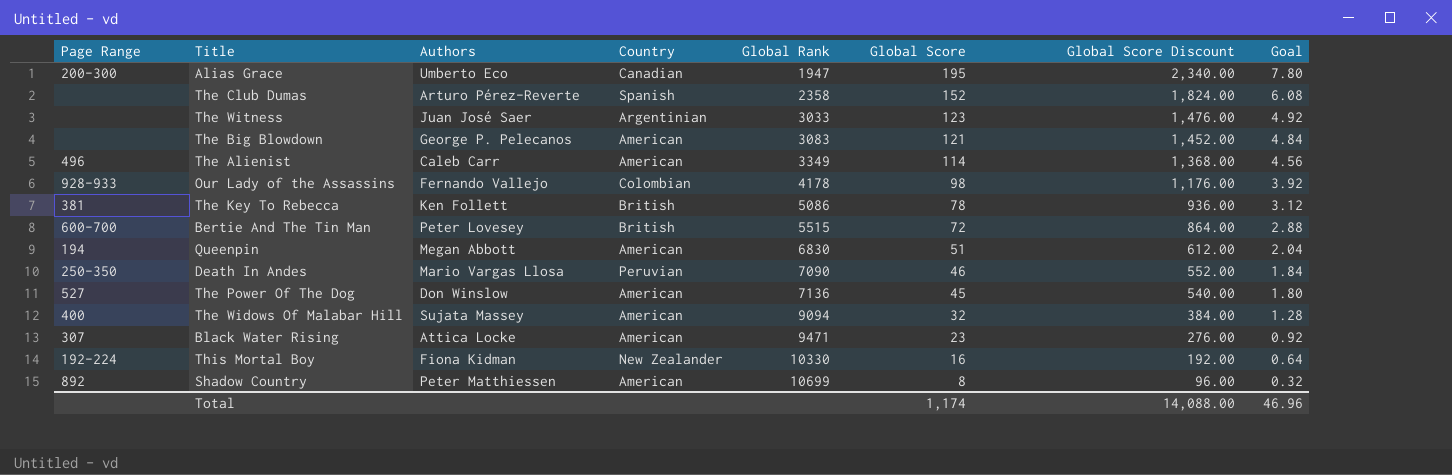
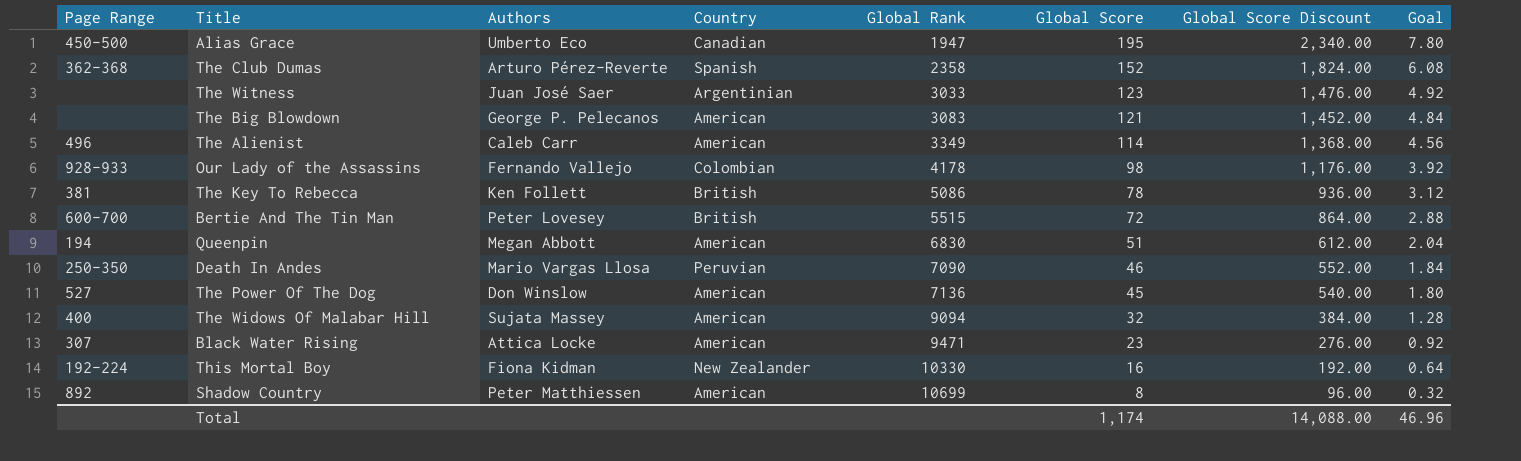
Alias Grace | Page Range: 200-300 -> 450-500
The Club Dumas | Page Range: none -> 362-368

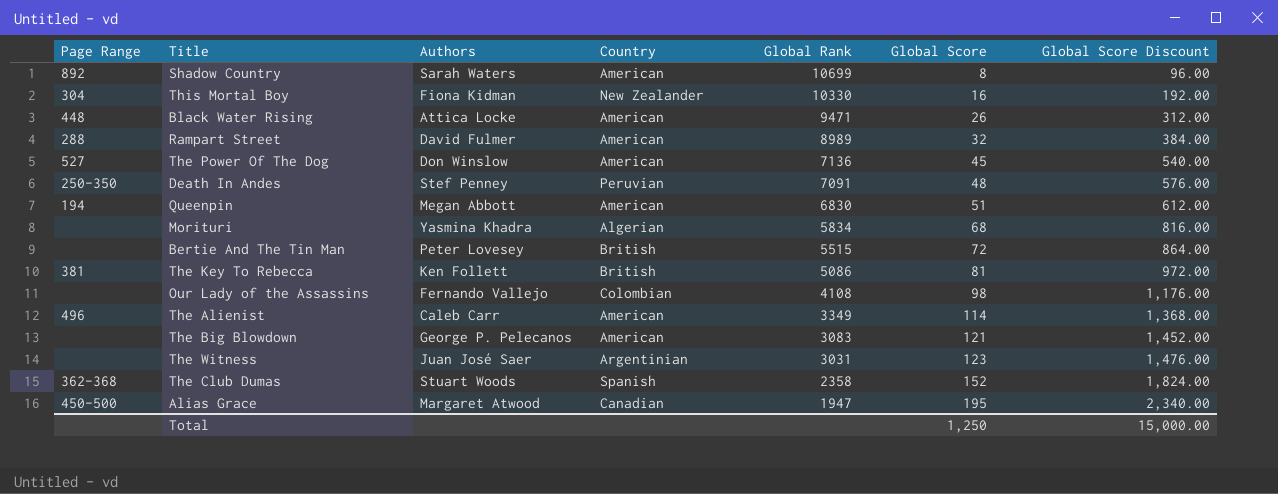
row order: Global Rank ascending -> Global Rank descending
column Goal | formula: [Global Score] * 0.04 -> none
row The Widows Of Malabar Hill: 400 | Sujata Massey | American | 9094 | 32 | 384.00 | 1.28 -> none
Shadow Country | Authors: Peter Matthiessen -> Sarah Waters
This Mortal Boy | Page Range: 192-224 -> 304
Black Water Rising | Page Range: 307 -> 448
Black Water Rising | Global Score: 23 -> 26
Black Water Rising | Global Score Discount: 276.00 -> 312.00
row Rampart Street: none -> 288 | David Fulmer | American | 8989 | 32 | 384.00
Death In Andes | Authors: Mario Vargas Llosa -> Stef Penney
Death In Andes | Global Rank: 7090 -> 7091
Death In Andes | Global Score: 46 -> 48
Death In Andes | Global Score Discount: 552.00 -> 576.00
row Morituri: none -> none | Yasmina Khadra | Algerian | 5834 | 68 | 816.00
Bertie And The Tin Man | Page Range: 600-700 -> none
The Key To Rebecca | Global Score: 78 -> 81
The Key To Rebecca | Global Score Discount: 936.00 -> 972.00
Our Lady of the Assassins | Page Range: 928-933 -> none
Our Lady of the Assassins | Global Rank: 4178 -> 4108
The Witness | Global Rank: 3033 -> 3031
The Club Dumas | Authors: Arturo Pérez-Reverte -> Stuart Woods
Alias Grace | Authors: Umberto Eco -> Margaret Atwood
Total | Global Score: 1,174 -> 1,250
Total | Global Score Discount: 14,088.00 -> 15,000.00

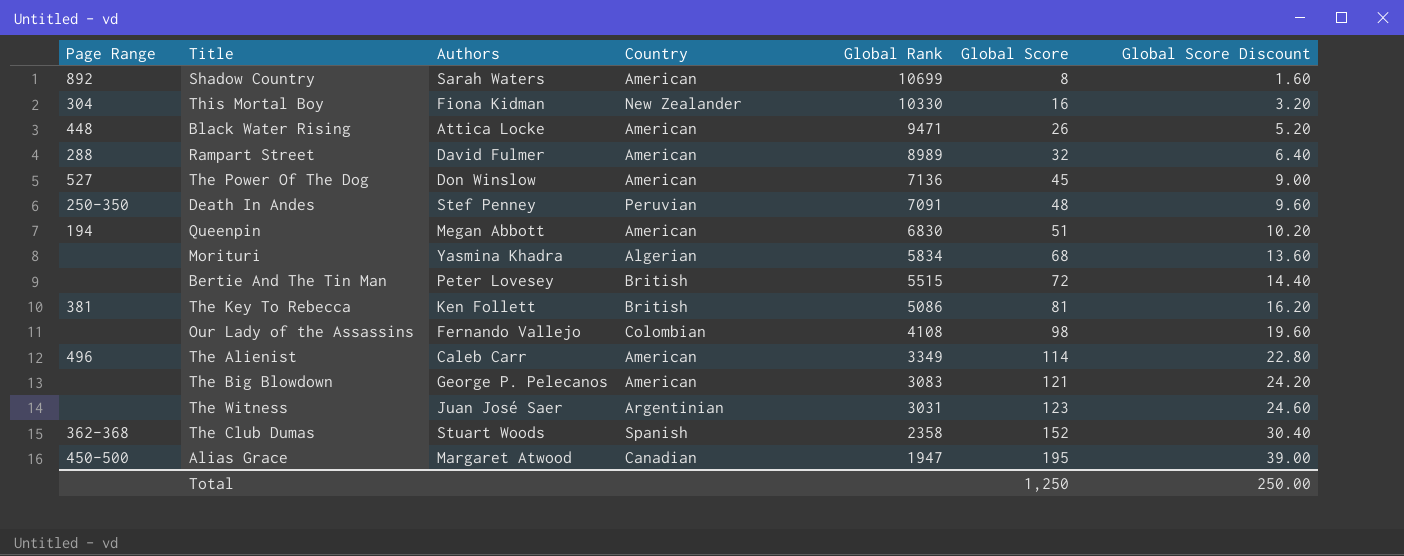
column Global Score Discount | formula: [Global Score] * 12 -> [Global Score] * 0.2
Total | Global Score Discount: 15,000.00 -> 250.00

